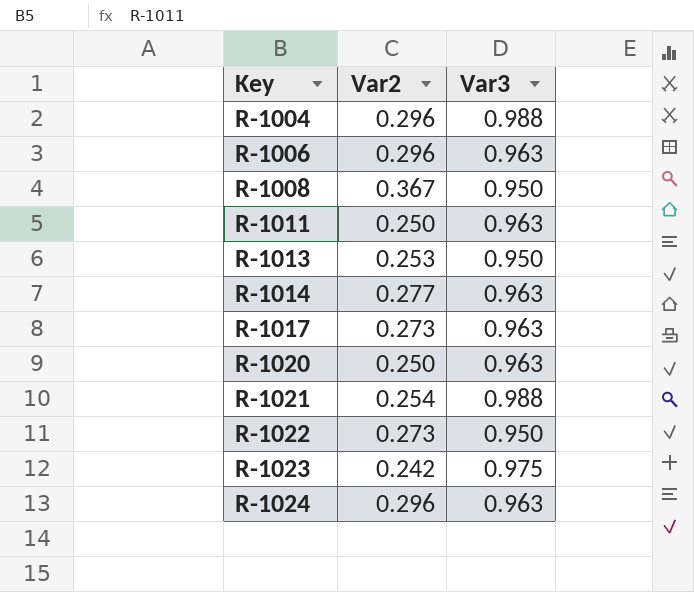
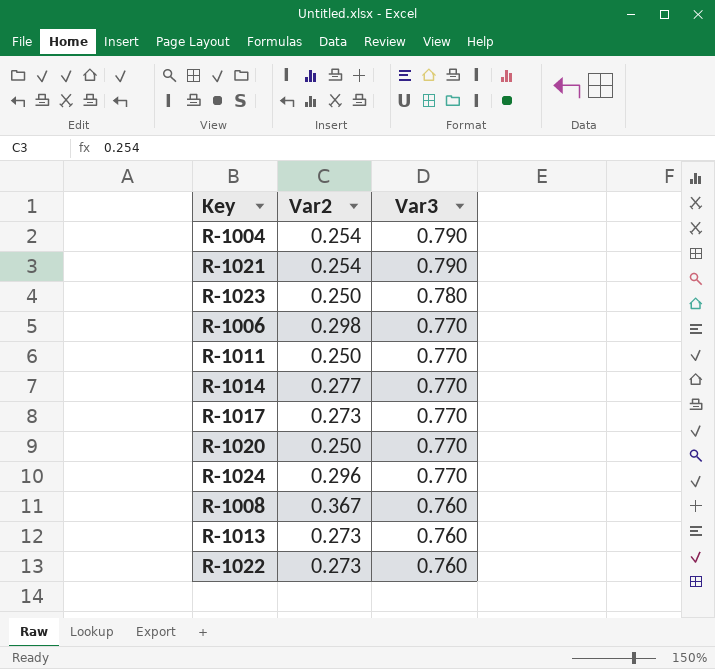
row order: Key ascending -> Var3 descending
R-1004 | Var2: 0.296 -> 0.254
R-1004 | Var3: 0.988 -> 0.790
R-1021 | Var3: 0.988 -> 0.790
R-1023 | Var2: 0.242 -> 0.250
R-1023 | Var3: 0.975 -> 0.780
R-1006 | Var2: 0.296 -> 0.298
R-1006 | Var3: 0.963 -> 0.770
R-1011 | Var3: 0.963 -> 0.770
R-1014 | Var3: 0.963 -> 0.770
R-1017 | Var3: 0.963 -> 0.770
R-1020 | Var3: 0.963 -> 0.770
R-1024 | Var3: 0.963 -> 0.770
R-1008 | Var3: 0.950 -> 0.760
R-1013 | Var2: 0.253 -> 0.273
R-1013 | Var3: 0.950 -> 0.760
R-1022 | Var3: 0.950 -> 0.760

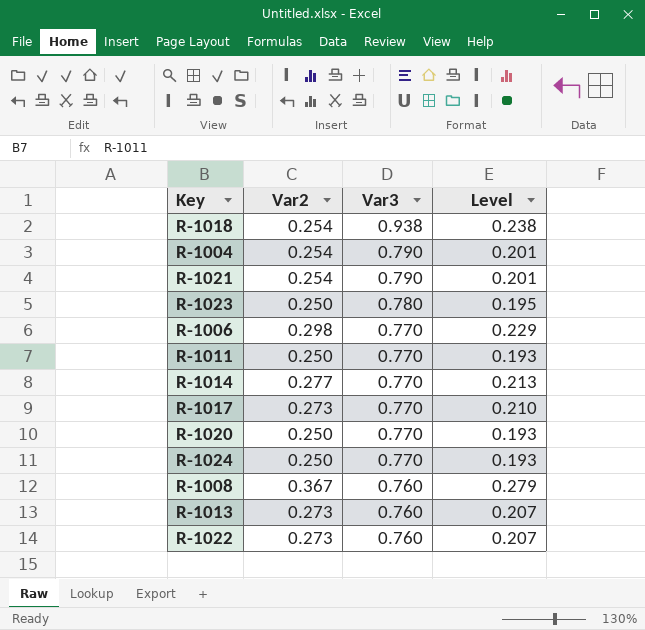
column Level | formula: none -> [Var2] * [Var3]
row R-1018: none -> 0.254 | 0.938 | 0.238
R-1024 | Var2: 0.296 -> 0.250

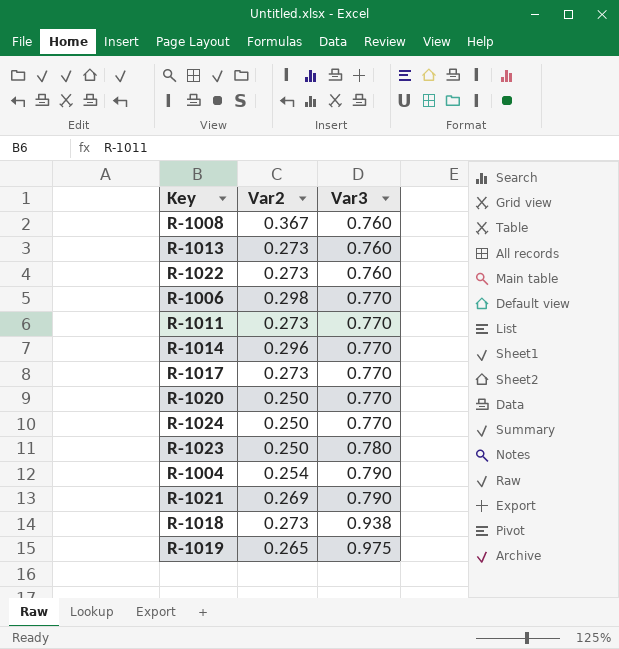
row order: Var3 descending -> Var3 ascending
column Level | formula: [Var2] * [Var3] -> none
R-1011 | Var2: 0.250 -> 0.273
R-1014 | Var2: 0.277 -> 0.296
R-1021 | Var2: 0.254 -> 0.269
R-1018 | Var2: 0.254 -> 0.273
row R-1019: none -> 0.265 | 0.975

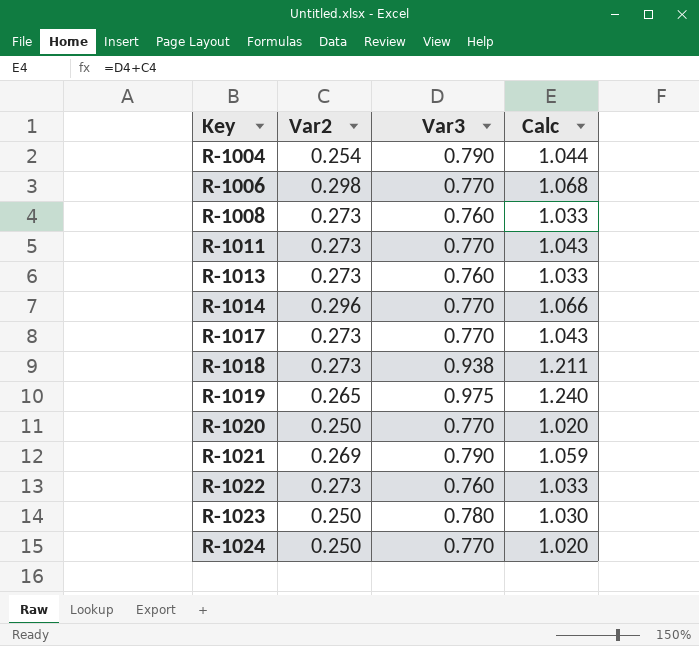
row order: Var3 ascending -> Key ascending
column Calc | formula: none -> [Var2] + [Var3]
R-1008 | Var2: 0.367 -> 0.273

